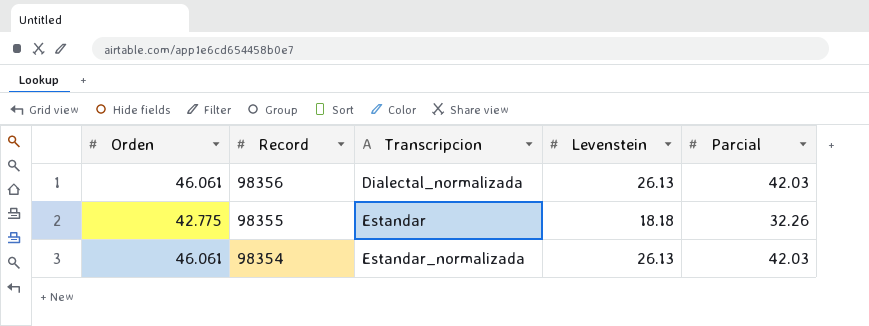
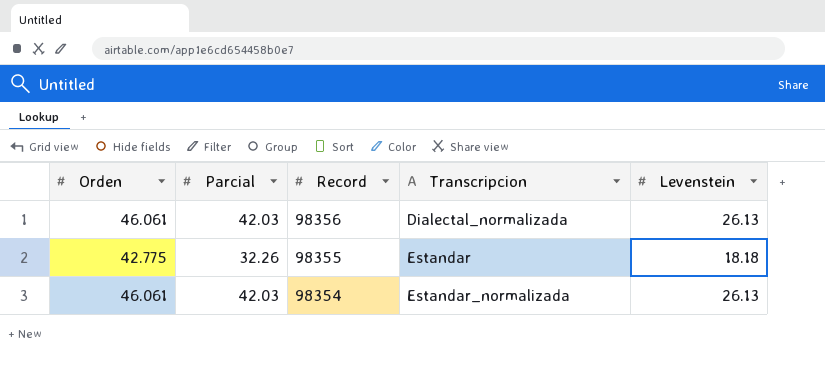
column Parcial | position: 5 -> 2

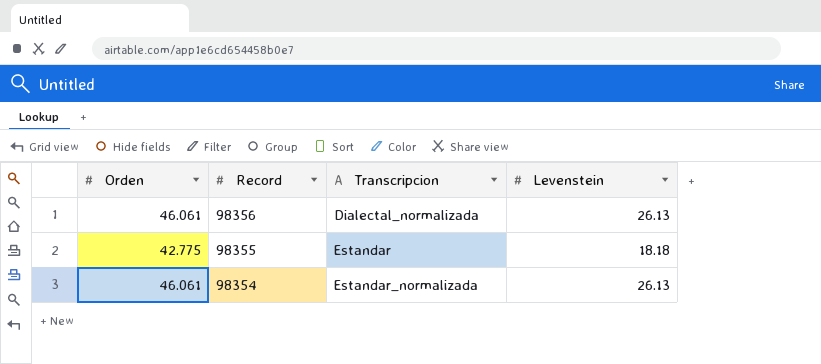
column Parcial | position: 2 -> none

